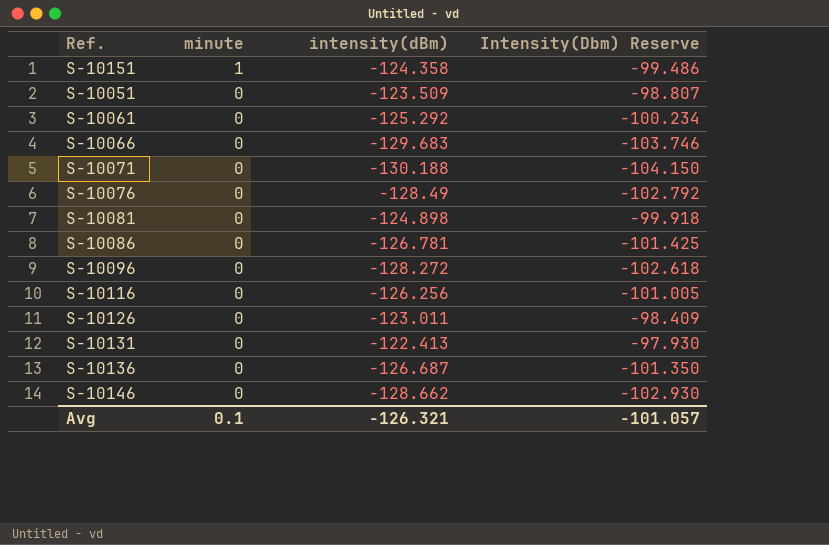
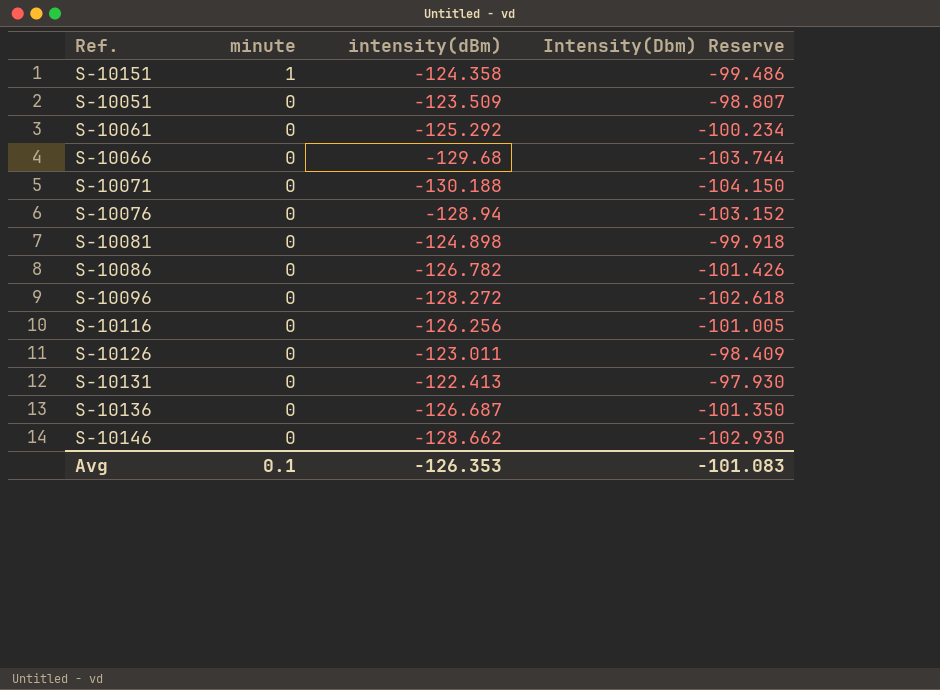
S-10066 | intensity(dBm): -129.683 -> -129.68
S-10066 | Intensity(Dbm) Reserve: -103.746 -> -103.744
S-10076 | intensity(dBm): -128.49 -> -128.94
S-10076 | Intensity(Dbm) Reserve: -102.792 -> -103.152
S-10086 | intensity(dBm): -126.781 -> -126.782
S-10086 | Intensity(Dbm) Reserve: -101.425 -> -101.426
Avg | intensity(dBm): -126.321 -> -126.353
Avg | Intensity(Dbm) Reserve: -101.057 -> -101.083

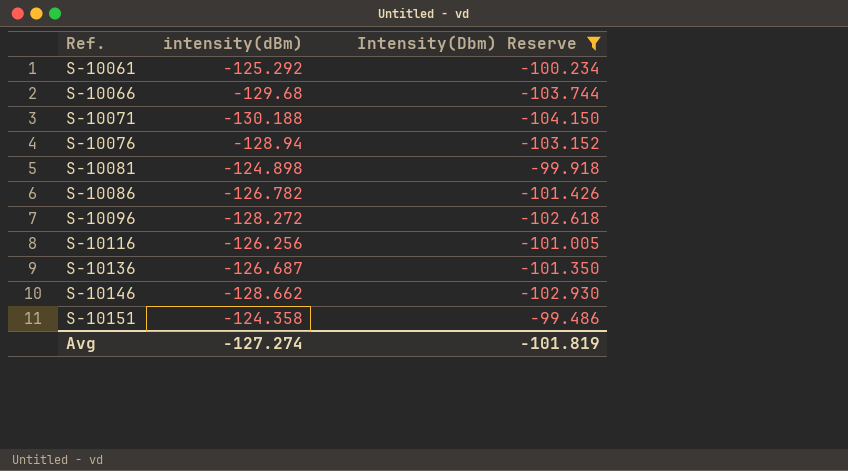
filter: none -> Intensity(Dbm) Reserve <= -99.486
row order: minute descending -> Ref. ascending
column minute | position: 2 -> none
Avg | intensity(dBm): -126.353 -> -127.274
Avg | Intensity(Dbm) Reserve: -101.083 -> -101.819

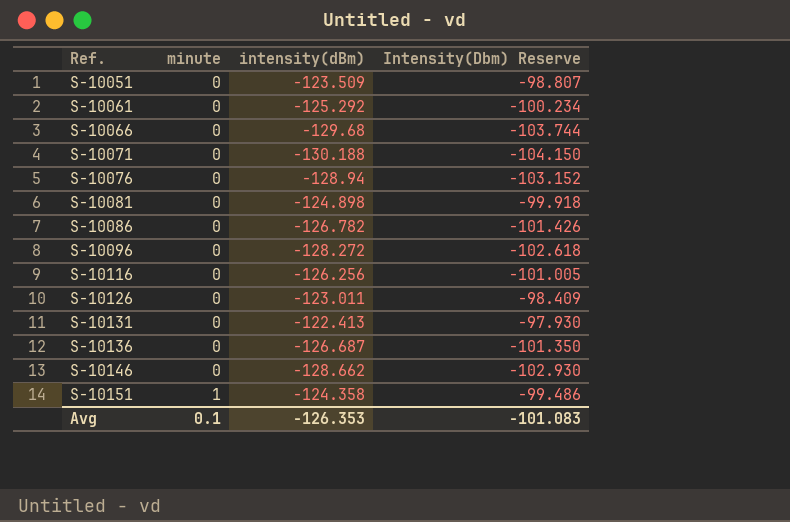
filter: Intensity(Dbm) Reserve <= -99.486 -> none
column minute | position: none -> 2
Avg | intensity(dBm): -127.274 -> -126.353
Avg | Intensity(Dbm) Reserve: -101.819 -> -101.083

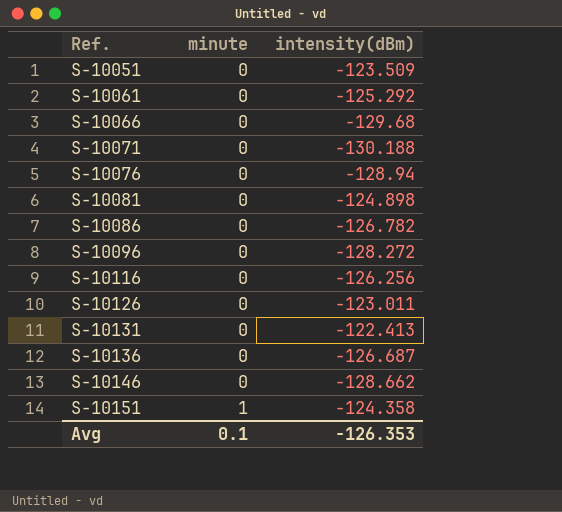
column Intensity(Dbm) Reserve | formula: [intensity(dBm)] * 0.8 -> none

